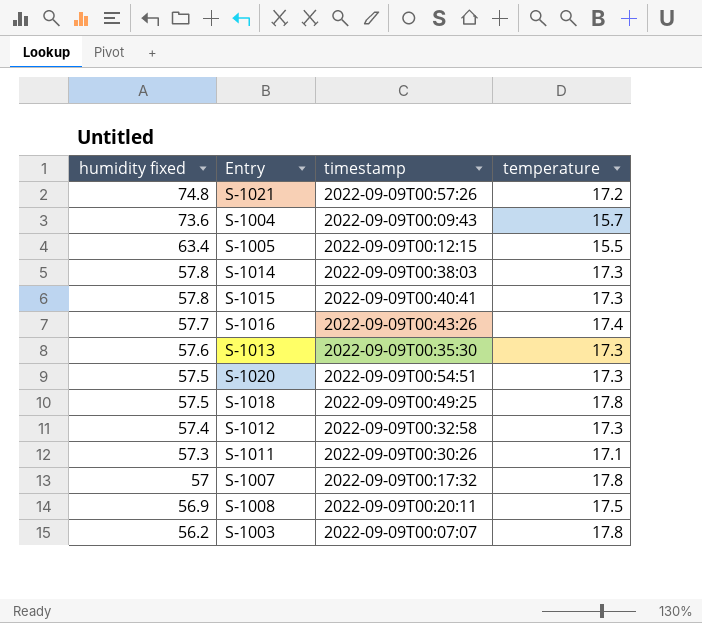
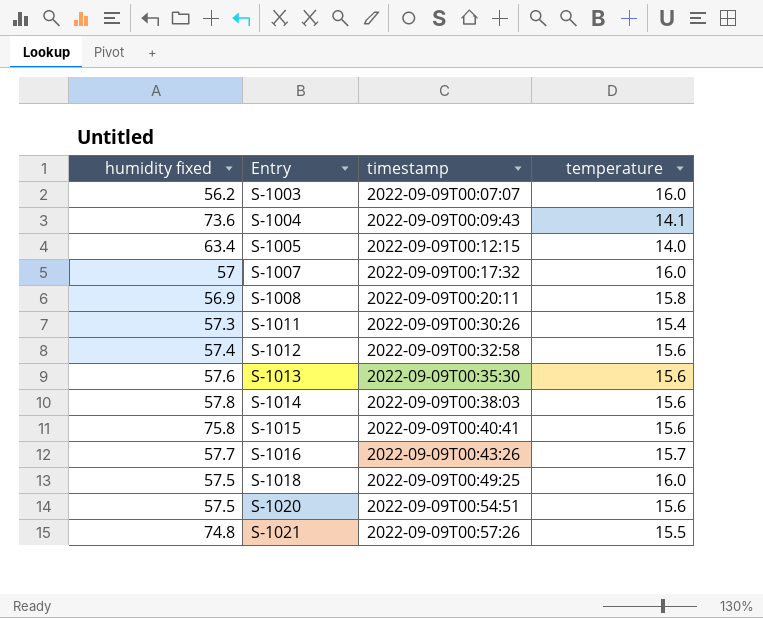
row order: humidity fixed descending -> Entry ascending
S-1003 | temperature: 17.8 -> 16.0
S-1004 | temperature: 15.7 -> 14.1
S-1005 | temperature: 15.5 -> 14.0
S-1007 | temperature: 17.8 -> 16.0
S-1008 | temperature: 17.5 -> 15.8
S-1011 | temperature: 17.1 -> 15.4
S-1012 | temperature: 17.3 -> 15.6
S-1013 | temperature: 17.3 -> 15.6
S-1014 | temperature: 17.3 -> 15.6
S-1015 | humidity fixed: 57.8 -> 75.8
S-1015 | temperature: 17.3 -> 15.6
S-1016 | temperature: 17.4 -> 15.7
S-1018 | temperature: 17.8 -> 16.0
S-1020 | temperature: 17.3 -> 15.6
S-1021 | temperature: 17.2 -> 15.5

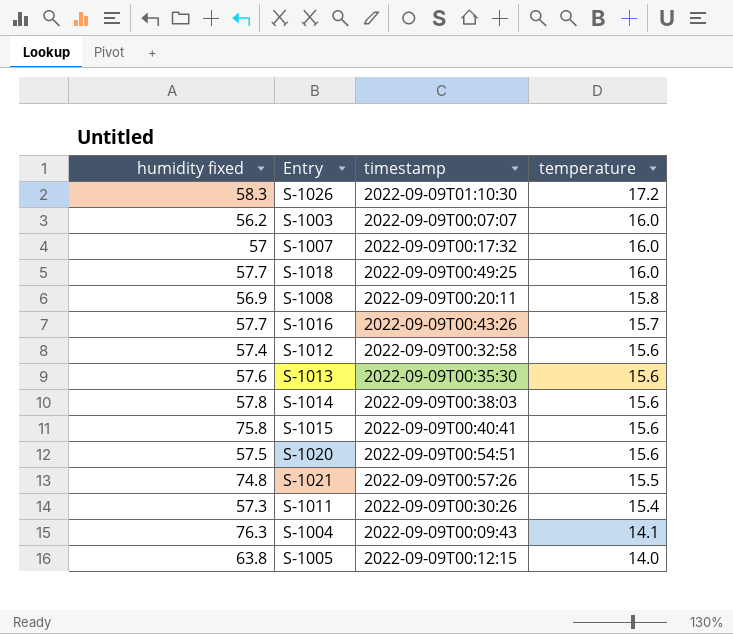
row order: Entry ascending -> temperature descending
row S-1026: none -> 58.3 | 2022-09-09T01:10:30 | 17.2
S-1018 | humidity fixed: 57.5 -> 57.7
S-1004 | humidity fixed: 73.6 -> 76.3
S-1005 | humidity fixed: 63.4 -> 63.8

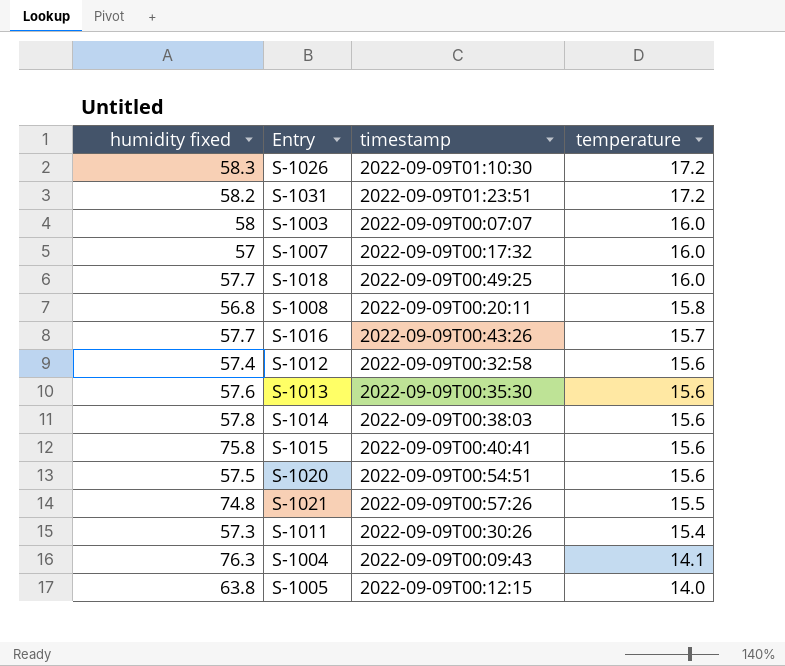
row S-1031: none -> 58.2 | 2022-09-09T01:23:51 | 17.2
S-1003 | humidity fixed: 56.2 -> 58
S-1008 | humidity fixed: 56.9 -> 56.8

